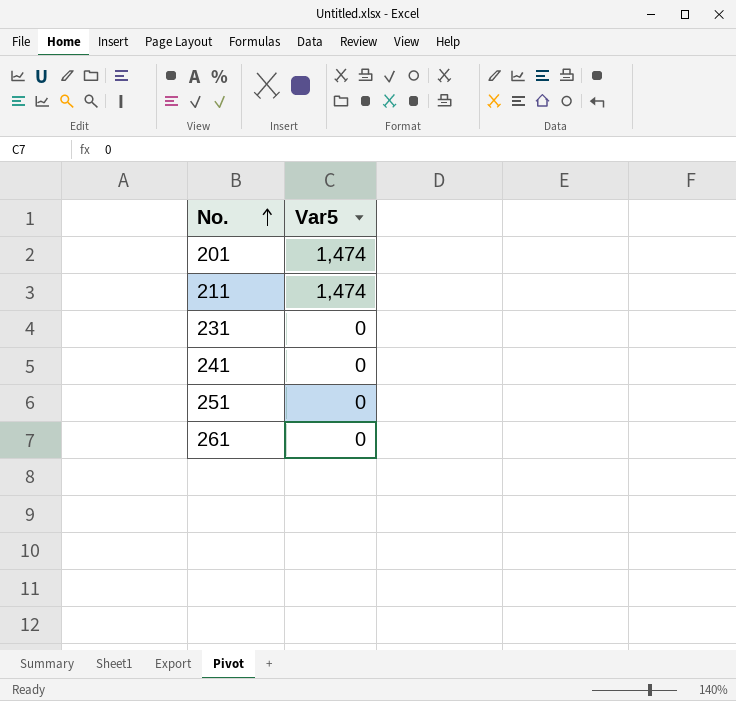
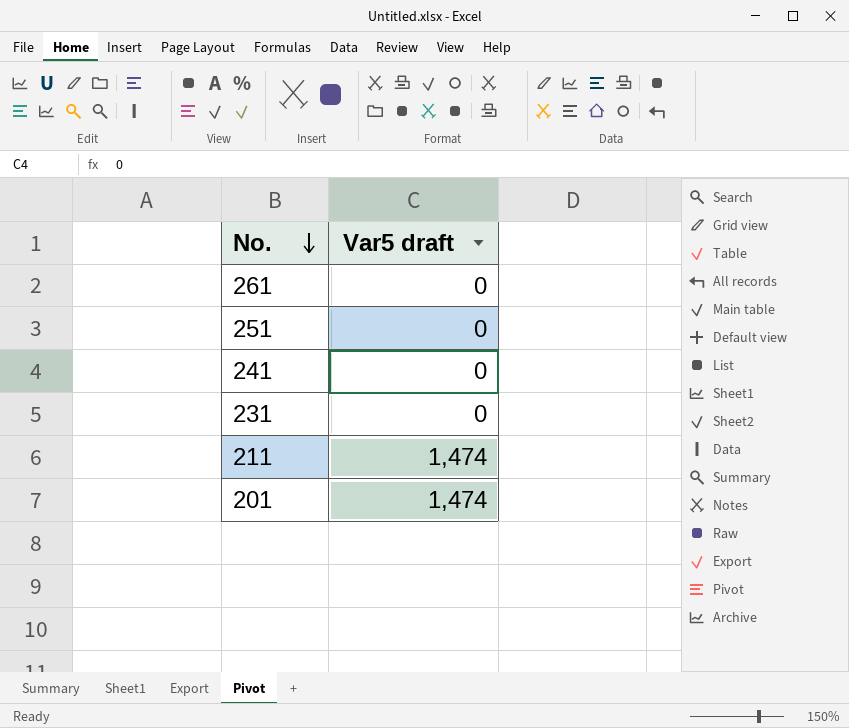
row order: No. ascending -> No. descending
column name: Var5 -> Var5 draft

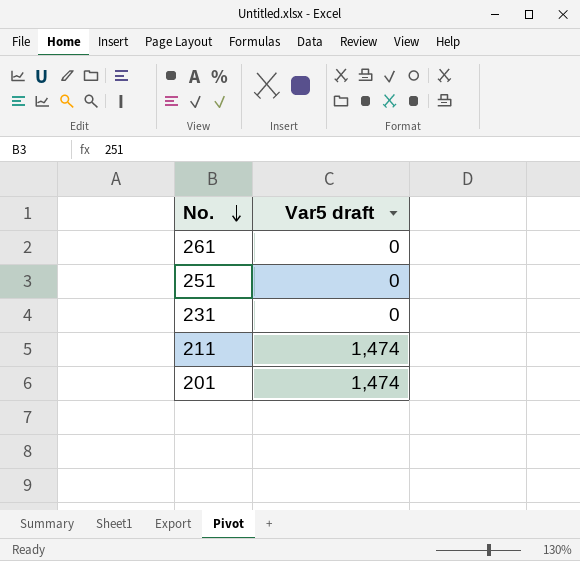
row 241: 0 -> none

